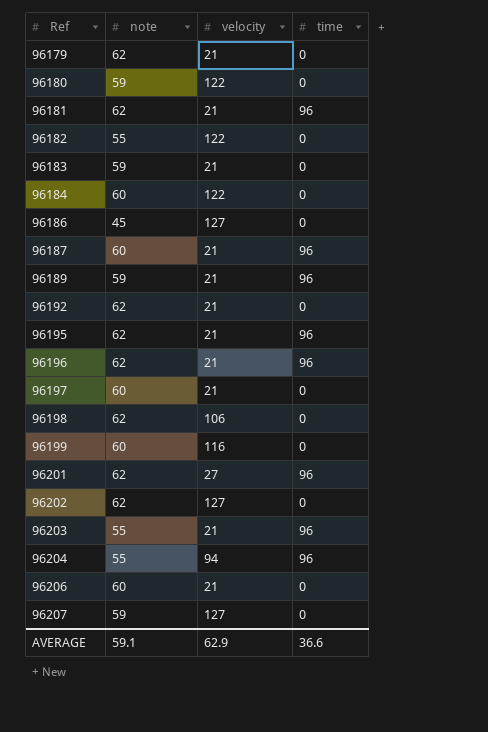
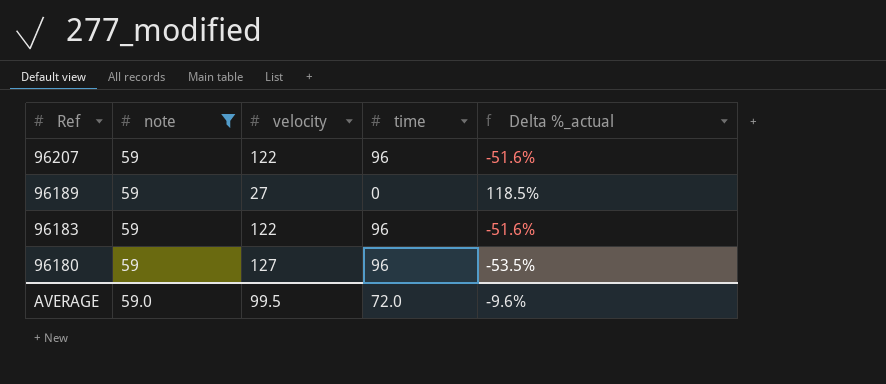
filter: none -> note = 59
row order: Ref ascending -> Ref descending
column Delta %_actual | formula: none -> ([note] - [velocity]) / [velocity]
96207 | velocity: 127 -> 122
96207 | time: 0 -> 96
96189 | velocity: 21 -> 27
96189 | time: 96 -> 0
96183 | velocity: 21 -> 122
96183 | time: 0 -> 96
96180 | velocity: 122 -> 127
96180 | time: 0 -> 96
AVERAGE | note: 59.1 -> 59.0
AVERAGE | velocity: 62.9 -> 99.5
AVERAGE | time: 36.6 -> 72.0

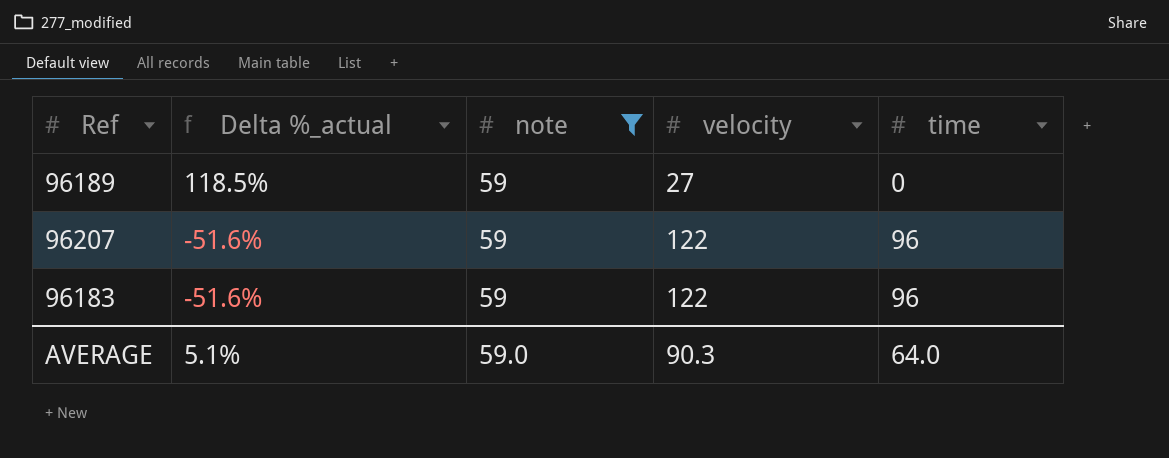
row order: Ref descending -> Delta %_actual descending
column Delta %_actual | position: 5 -> 2
row 96180: 59 | 127 | 96 | -53.5% -> none
AVERAGE | Delta %_actual: -9.6% -> 5.1%
AVERAGE | velocity: 99.5 -> 90.3
AVERAGE | time: 72.0 -> 64.0

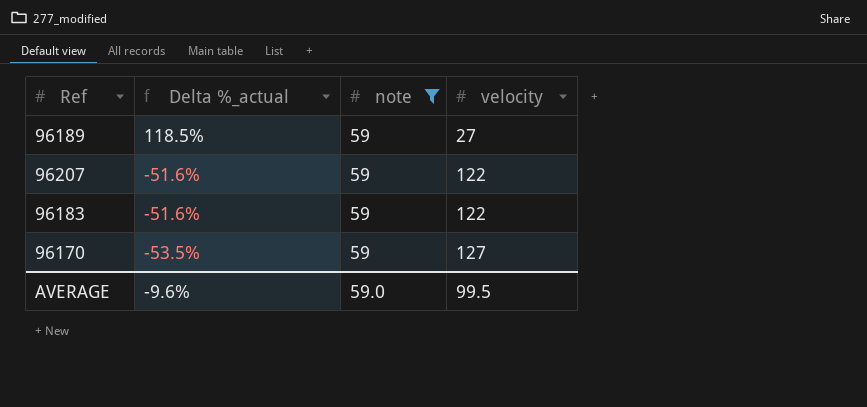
column time | position: 5 -> none
row 96170: none -> -53.5% | 59 | 127
AVERAGE | Delta %_actual: 5.1% -> -9.6%
AVERAGE | velocity: 90.3 -> 99.5

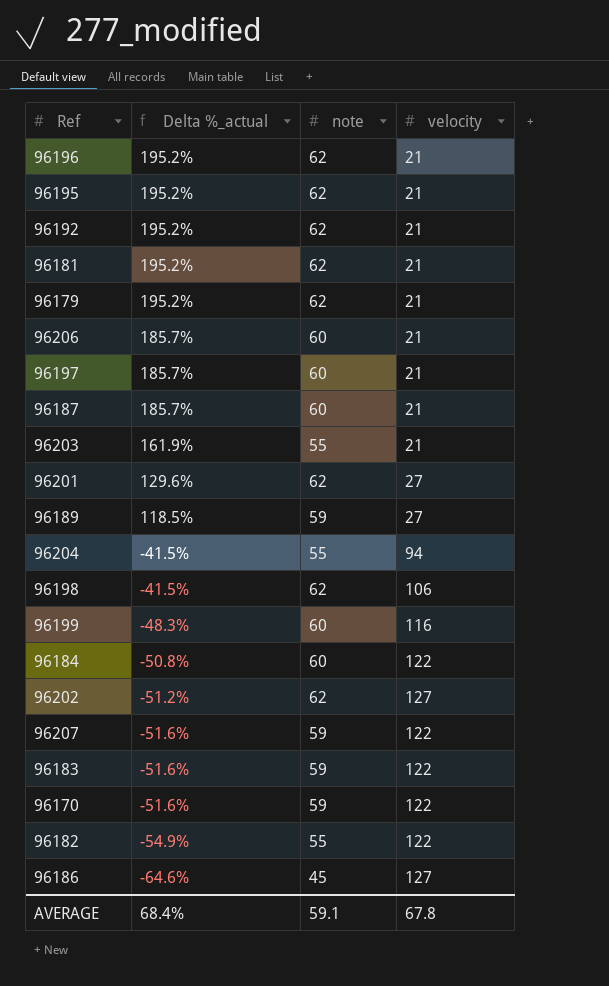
filter: note = 59 -> none
96170 | Delta %_actual: -53.5% -> -51.6%
96170 | velocity: 127 -> 122
AVERAGE | Delta %_actual: -9.6% -> 68.4%
AVERAGE | note: 59.0 -> 59.1
AVERAGE | velocity: 99.5 -> 67.8

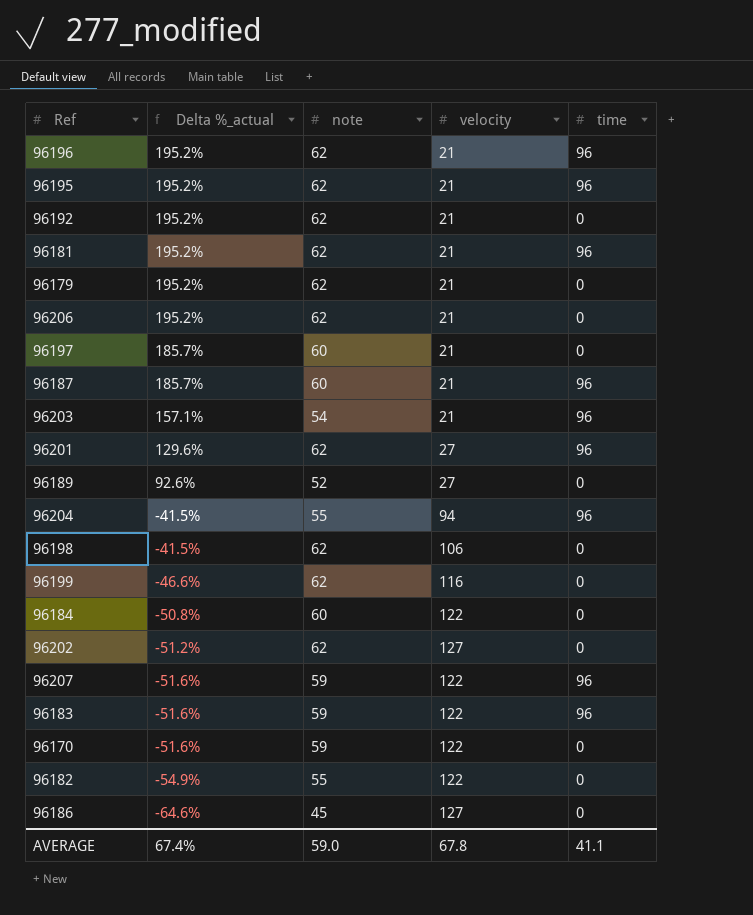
column time | position: none -> 5
96206 | Delta %_actual: 185.7% -> 195.2%
96206 | note: 60 -> 62
96203 | Delta %_actual: 161.9% -> 157.1%
96203 | note: 55 -> 54
96189 | Delta %_actual: 118.5% -> 92.6%
96189 | note: 59 -> 52
96199 | Delta %_actual: -48.3% -> -46.6%
96199 | note: 60 -> 62
AVERAGE | Delta %_actual: 68.4% -> 67.4%
AVERAGE | note: 59.1 -> 59.0

